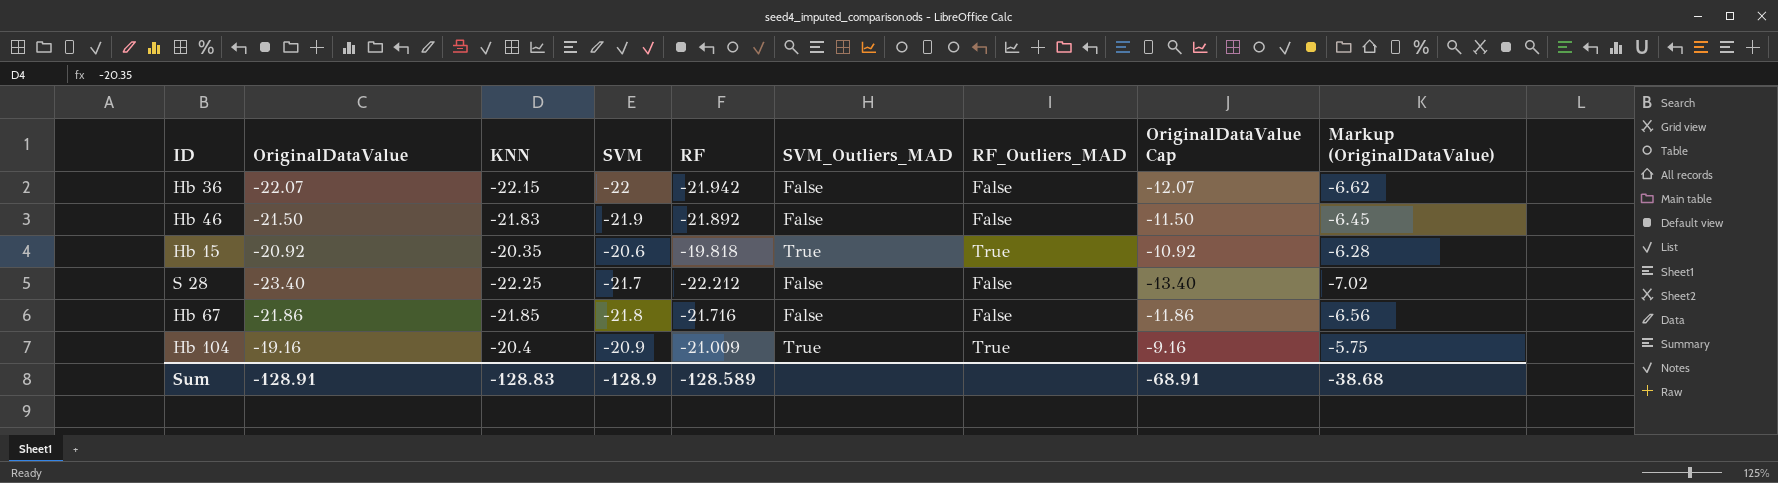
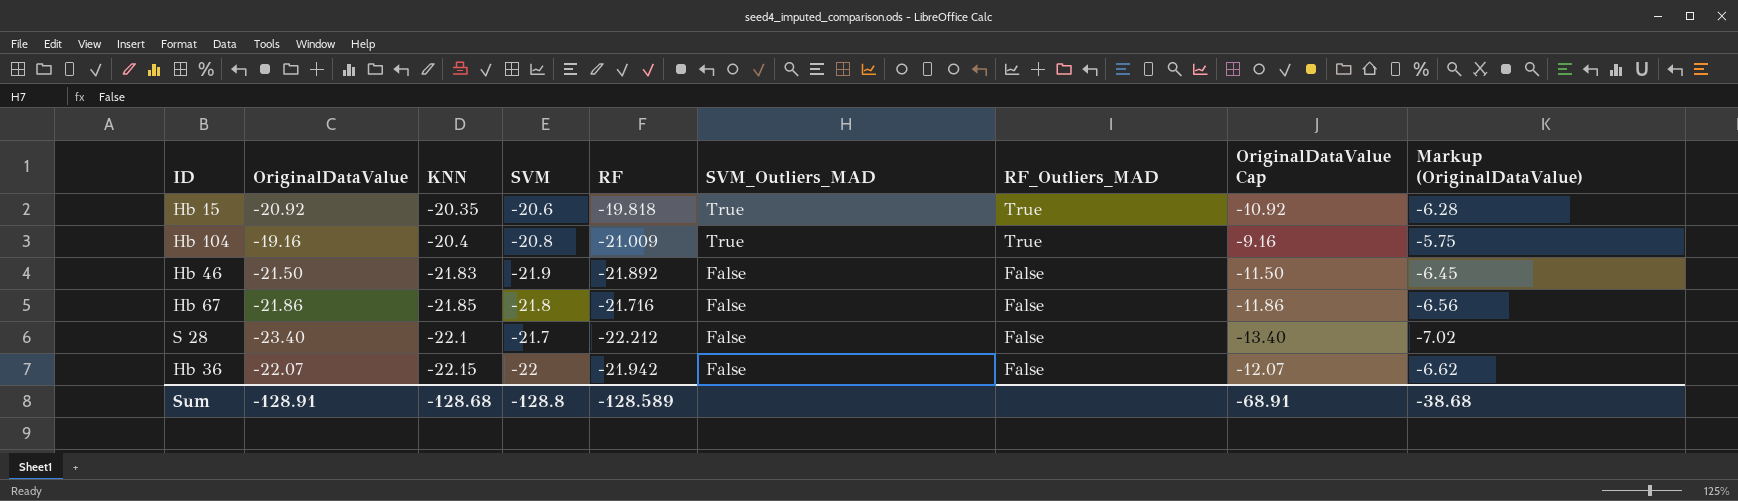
row order: none -> KNN descending
Hb 104 | SVM: -20.9 -> -20.8
S 28 | KNN: -22.25 -> -22.1
Sum | KNN: -128.83 -> -128.68
Sum | SVM: -128.9 -> -128.8

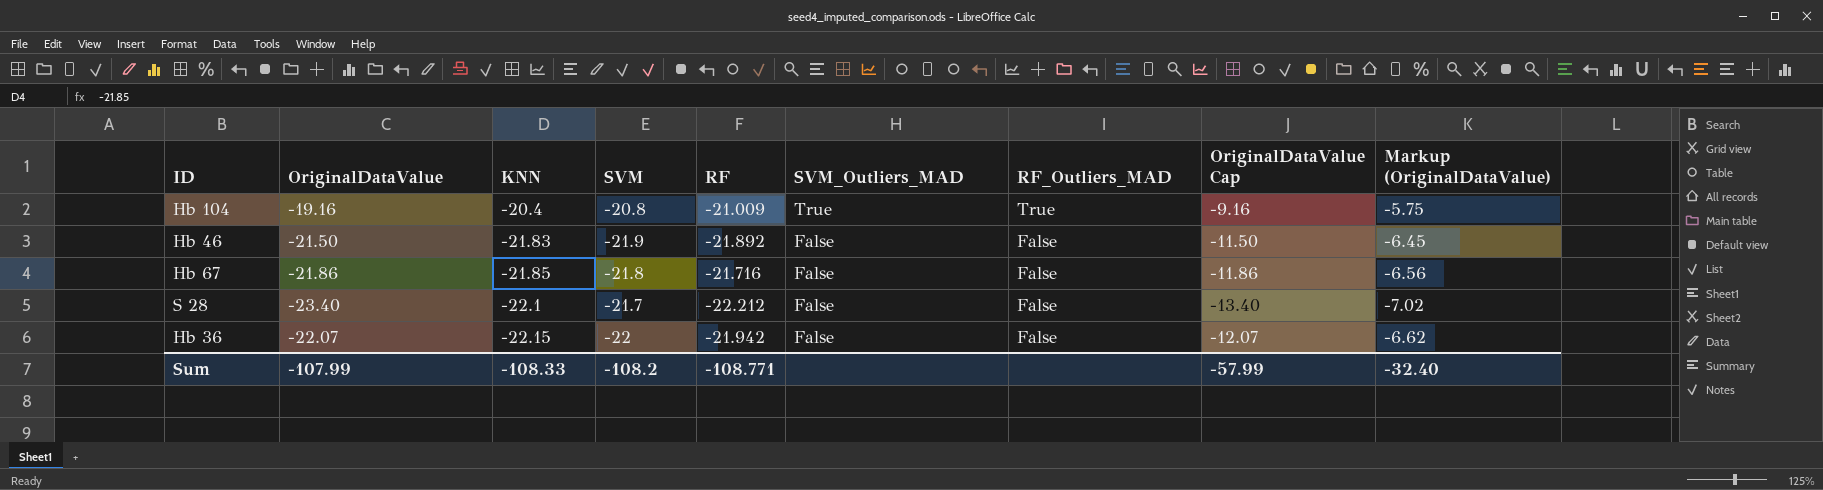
row Hb 15: -20.92 | -20.35 | -20.6 | -19.818 | True | True | -10.92 | -6.28 -> none
Sum | OriginalDataValue: -128.91 -> -107.99
Sum | KNN: -128.68 -> -108.33
Sum | SVM: -128.8 -> -108.2
Sum | RF: -128.589 -> -108.771
Sum | OriginalDataValue Cap: -68.91 -> -57.99
Sum | Markup (OriginalDataValue): -38.68 -> -32.40

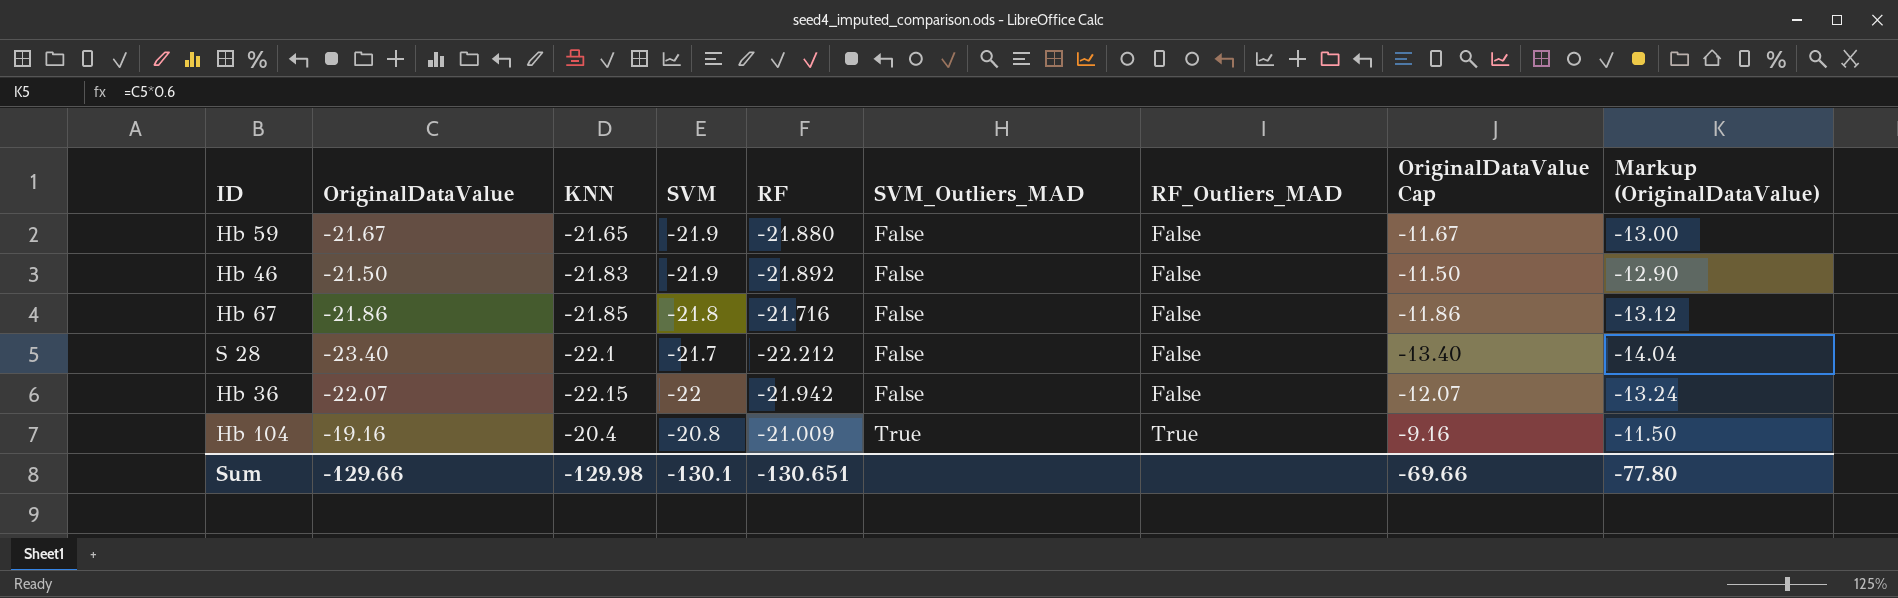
row order: KNN descending -> SVM_Outliers_MAD ascending
column Markup (OriginalDataValue) | formula: [OriginalDataValue] * 0.3 -> [OriginalDataValue] * 0.6
row Hb 59: none -> -21.67 | -21.65 | -21.9 | -21.880 | False | False | -11.67 | -13.00
Sum | OriginalDataValue: -107.99 -> -129.66
Sum | KNN: -108.33 -> -129.98
Sum | SVM: -108.2 -> -130.1
Sum | RF: -108.771 -> -130.651
Sum | OriginalDataValue Cap: -57.99 -> -69.66
Sum | Markup (OriginalDataValue): -32.40 -> -77.80

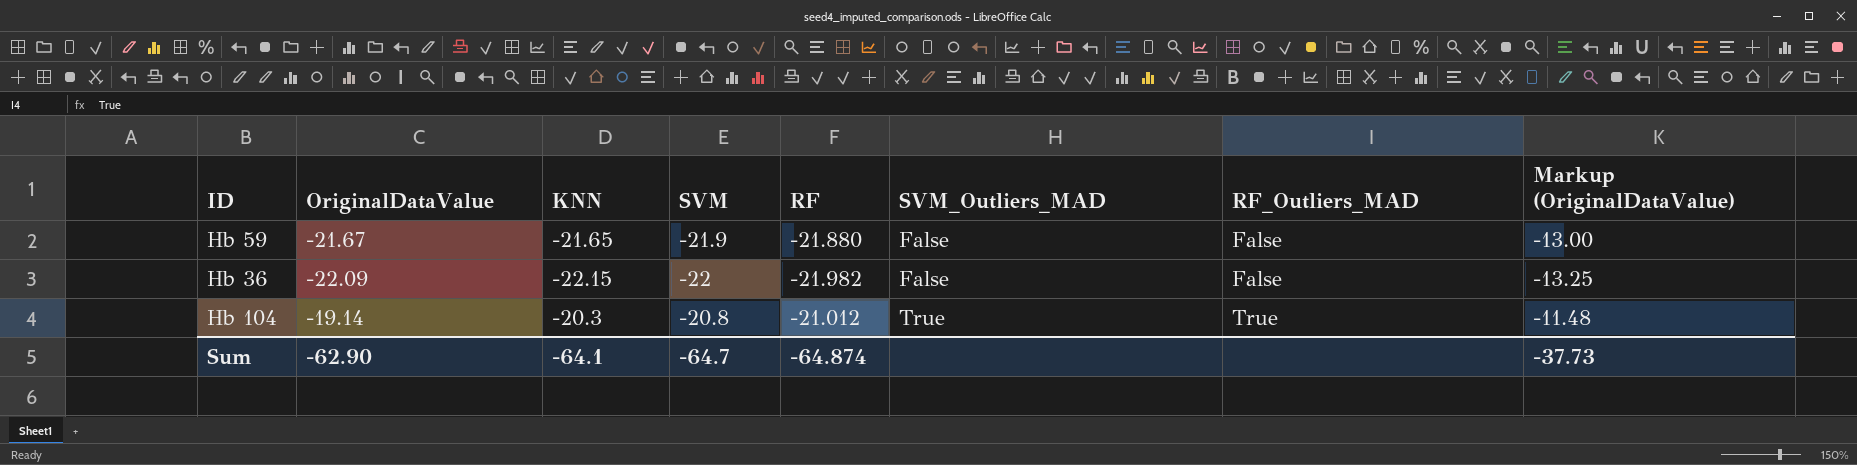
column OriginalDataValue Cap | formula: [OriginalDataValue] + 10 -> none
row Hb 46: -21.50 | -21.83 | -21.9 | -21.892 | False | False | -11.50 | -12.90 -> none
row Hb 67: -21.86 | -21.85 | -21.8 | -21.716 | False | False | -11.86 | -13.12 -> none
row S 28: -23.40 | -22.1 | -21.7 | -22.212 | False | False | -13.40 | -14.04 -> none
Hb 36 | OriginalDataValue: -22.07 -> -22.09
Hb 36 | RF: -21.942 -> -21.982
Hb 36 | Markup (OriginalDataValue): -13.24 -> -13.25
Hb 104 | OriginalDataValue: -19.16 -> -19.14
Hb 104 | KNN: -20.4 -> -20.3
Hb 104 | RF: -21.009 -> -21.012
Hb 104 | Markup (OriginalDataValue): -11.50 -> -11.48
Sum | OriginalDataValue: -129.66 -> -62.90
Sum | KNN: -129.98 -> -64.1
Sum | SVM: -130.1 -> -64.7
Sum | RF: -130.651 -> -64.874
Sum | Markup (OriginalDataValue): -77.80 -> -37.73

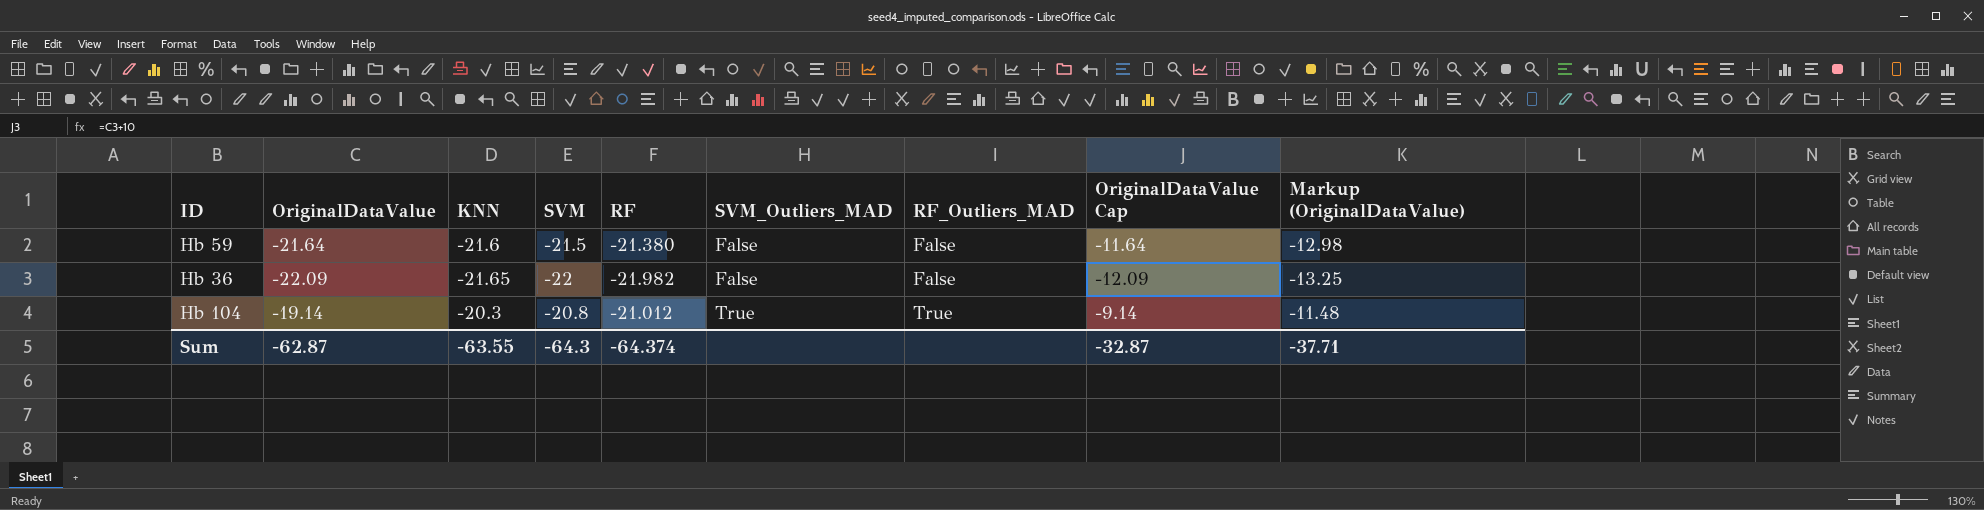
column OriginalDataValue Cap | formula: none -> [OriginalDataValue] + 10
Hb 59 | OriginalDataValue: -21.67 -> -21.64
Hb 59 | KNN: -21.65 -> -21.6
Hb 59 | SVM: -21.9 -> -21.5
Hb 59 | RF: -21.880 -> -21.380
Hb 59 | Markup (OriginalDataValue): -13.00 -> -12.98
Hb 36 | KNN: -22.15 -> -21.65
Sum | OriginalDataValue: -62.90 -> -62.87
Sum | KNN: -64.1 -> -63.55
Sum | SVM: -64.7 -> -64.3
Sum | RF: -64.874 -> -64.374
Sum | Markup (OriginalDataValue): -37.73 -> -37.71

